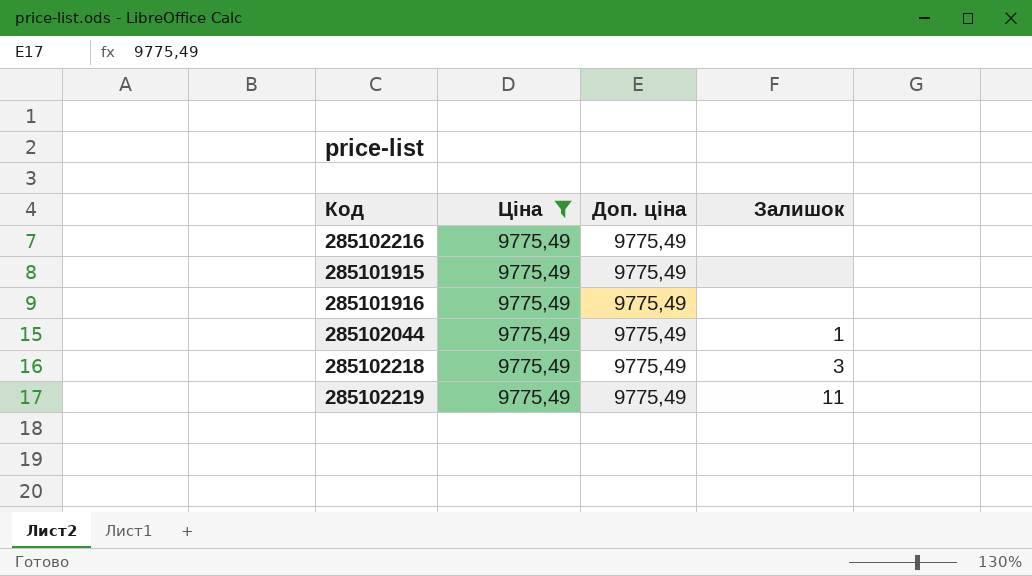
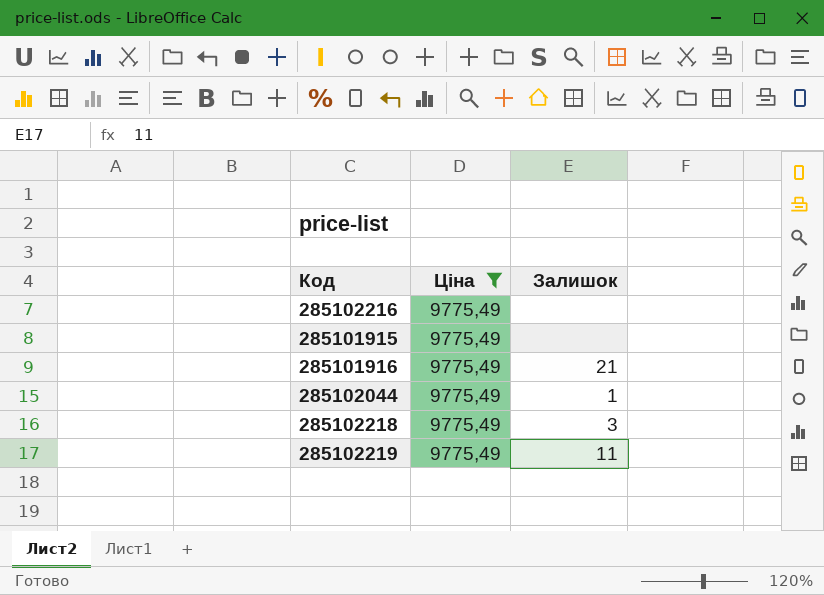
column Доп. ціна | position: 3 -> none
285101916 | Залишок: none -> 21

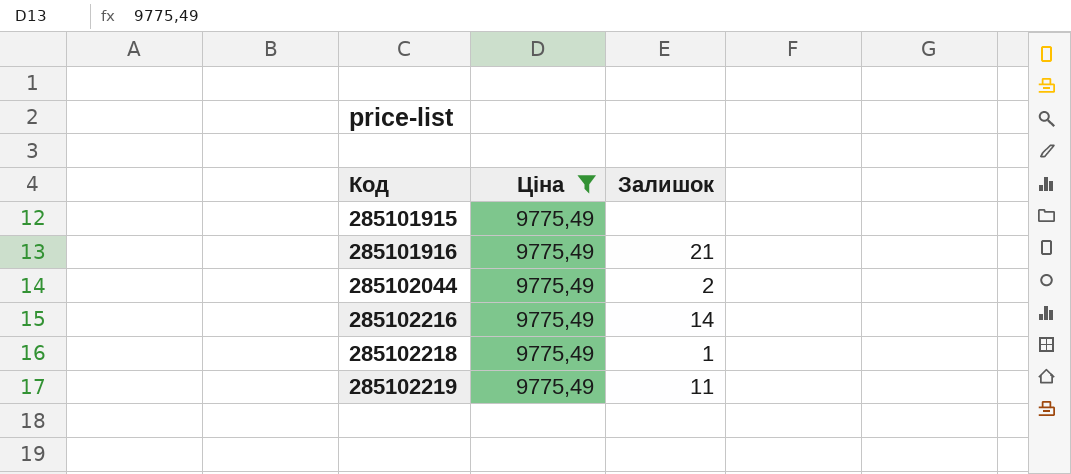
row order: none -> Код ascending
285102044 | Залишок: 1 -> 2
285102216 | Залишок: none -> 14
285102218 | Залишок: 3 -> 1

